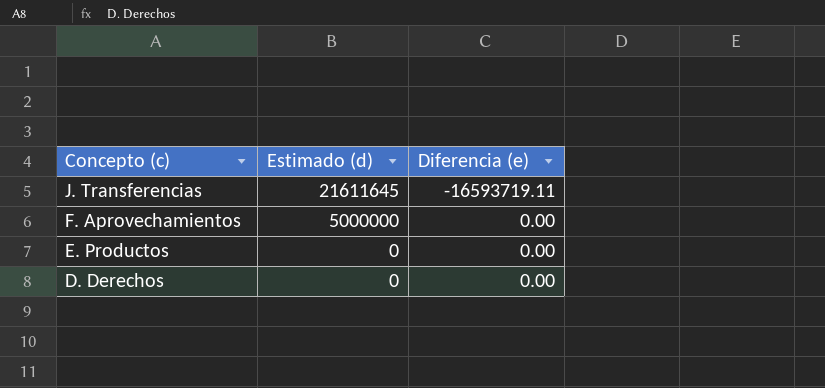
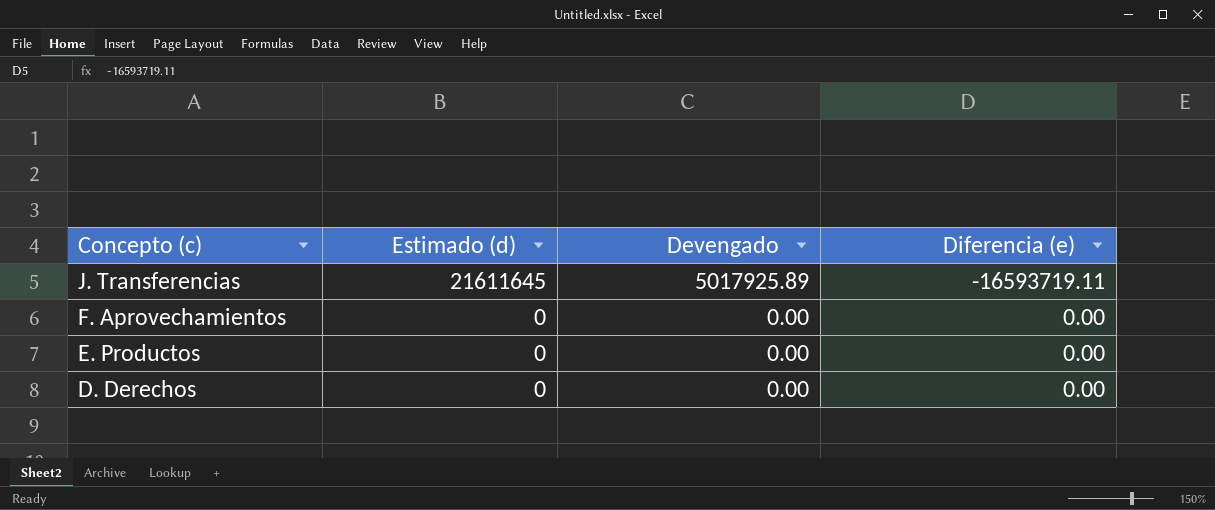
column Devengado | position: none -> 3
F. Aprovechamientos | Estimado (d): 5000000 -> 0

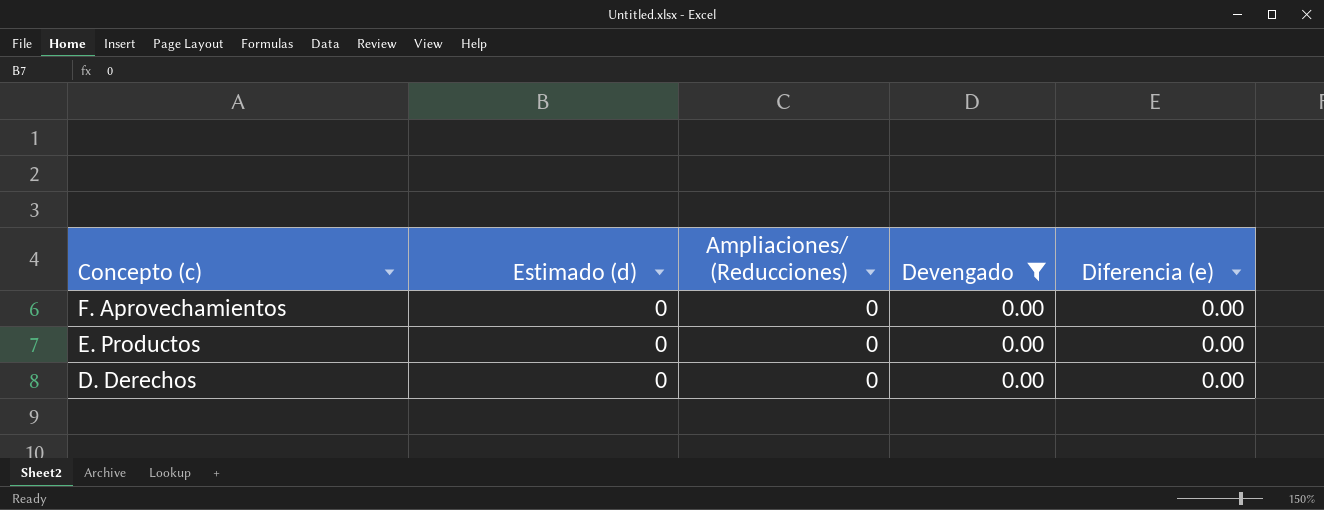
filter: none -> Devengado = 0.00
column Ampliaciones/ (Reducciones) | position: none -> 3

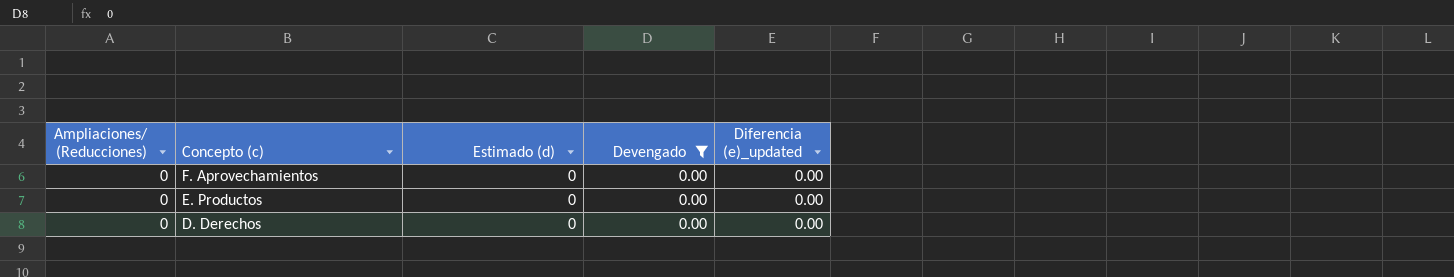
column Ampliaciones/ (Reducciones) | position: 3 -> 1
column name: Diferencia (e) -> Diferencia (e)_updated

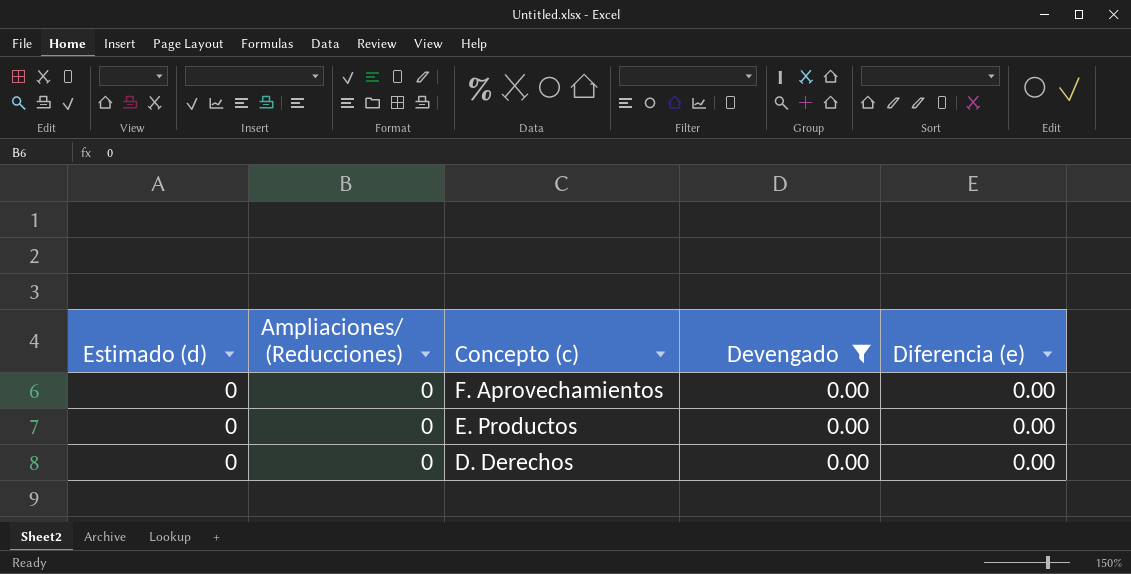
column Estimado (d) | position: 3 -> 1
column name: Diferencia (e)_updated -> Diferencia (e)

